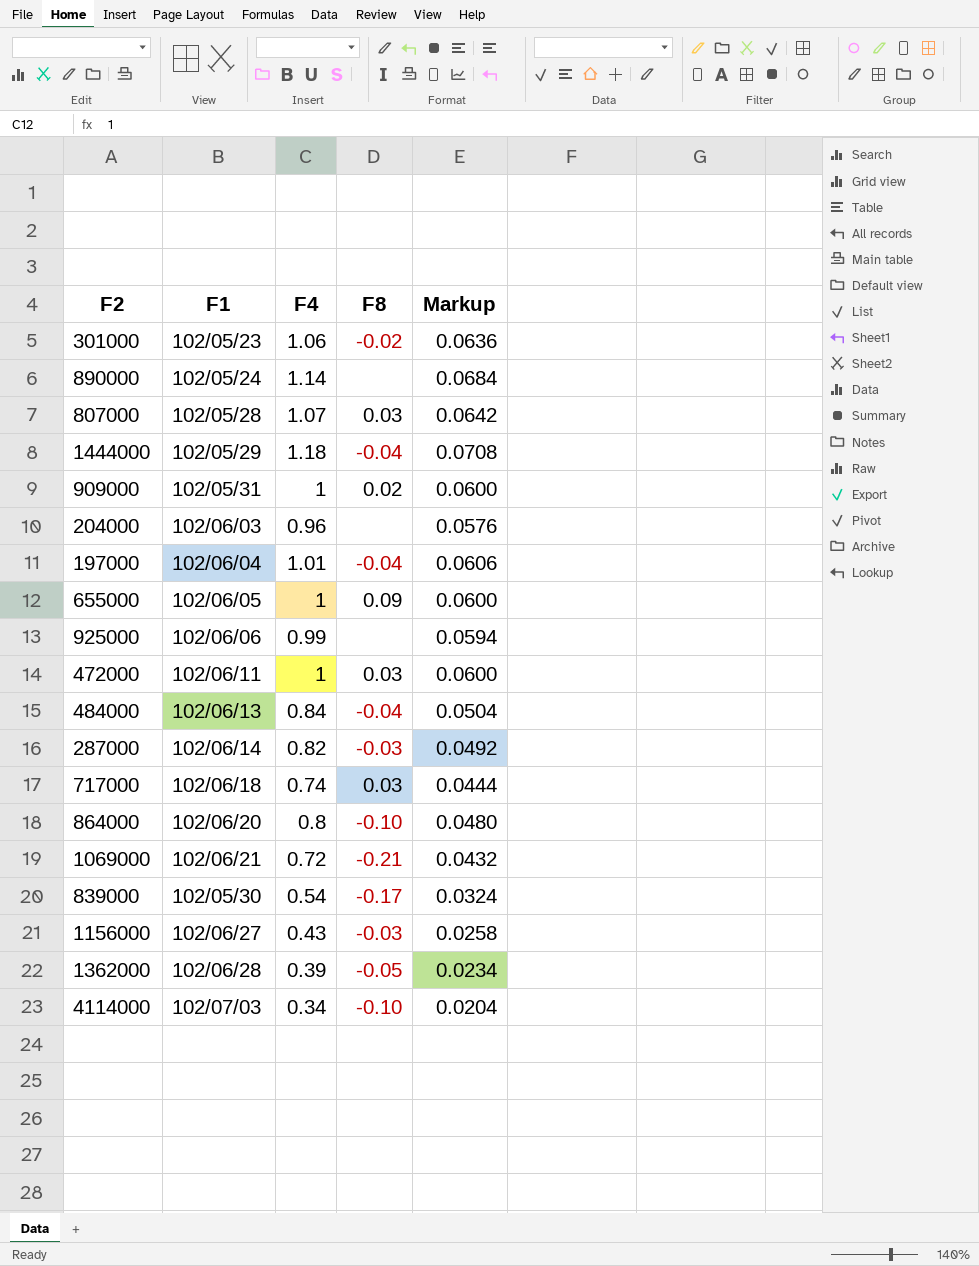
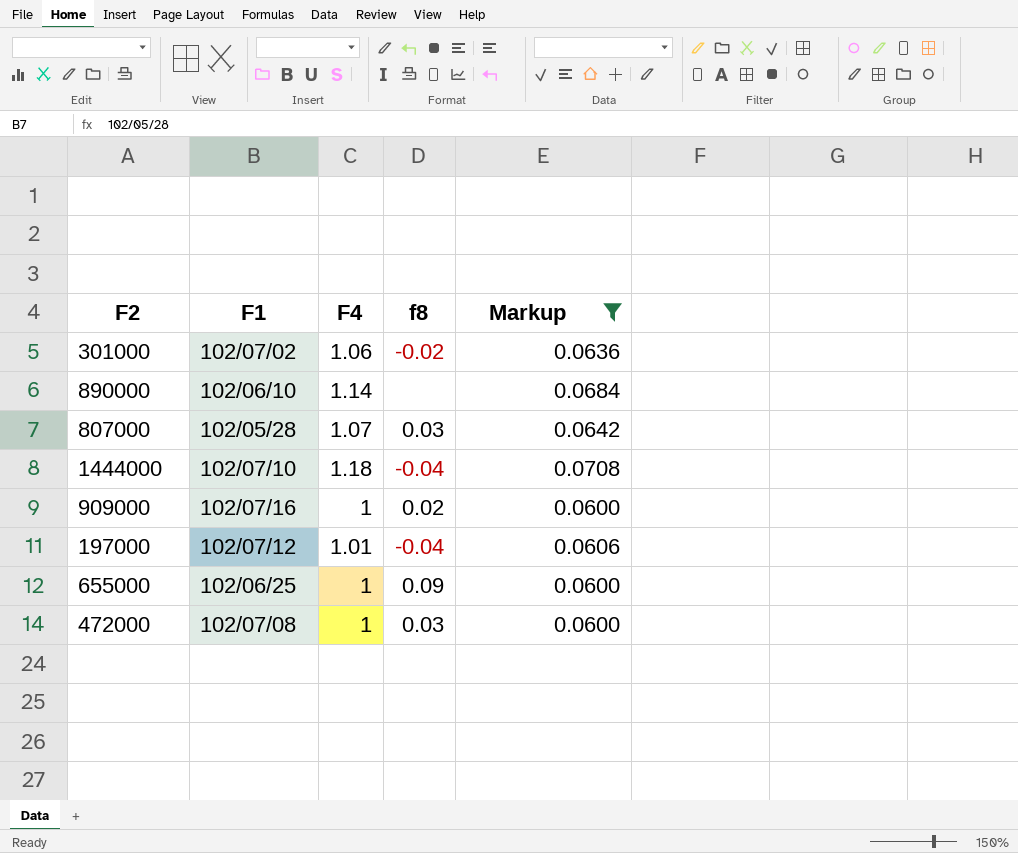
filter: none -> Markup >= 0.0600
column name: F8 -> f8
301000 | F1: 102/05/23 -> 102/07/02
890000 | F1: 102/05/24 -> 102/06/10
1444000 | F1: 102/05/29 -> 102/07/10
909000 | F1: 102/05/31 -> 102/07/16
197000 | F1: 102/06/04 -> 102/07/12
655000 | F1: 102/06/05 -> 102/06/25
472000 | F1: 102/06/11 -> 102/07/08

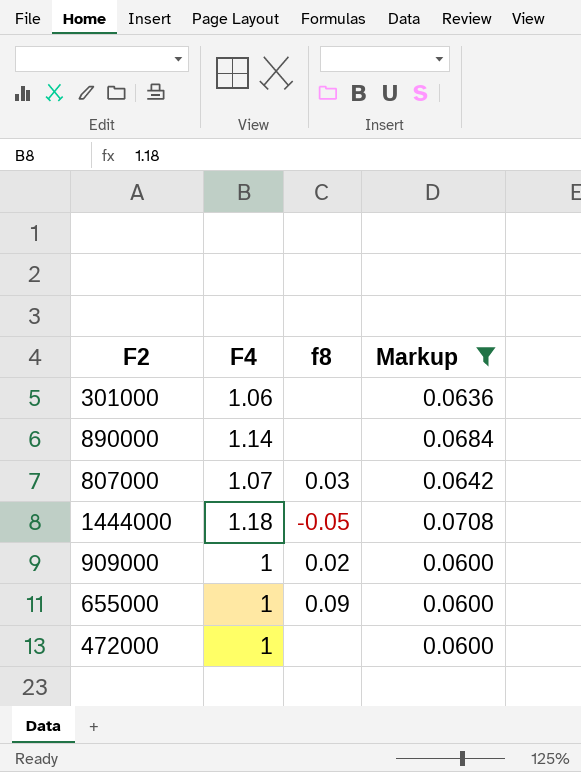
column F1 | position: 2 -> none
row 197000: 102/07/12 | 1.01 | -0.04 | 0.0606 -> none
301000 | f8: -0.02 -> none
1444000 | f8: -0.04 -> -0.05
472000 | f8: 0.03 -> none

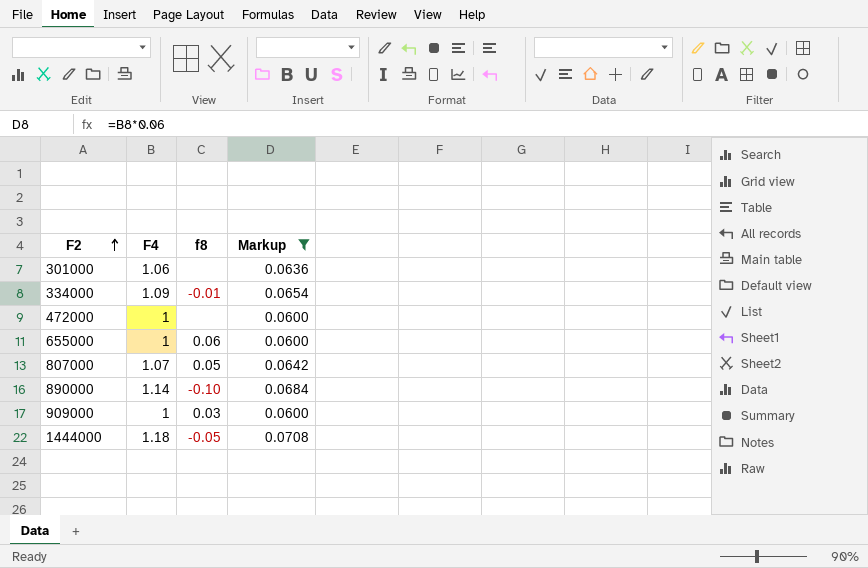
row order: none -> F2 ascending
row 334000: none -> 1.09 | -0.01 | 0.0654
655000 | f8: 0.09 -> 0.06
807000 | f8: 0.03 -> 0.05
890000 | f8: none -> -0.10
909000 | f8: 0.02 -> 0.03

